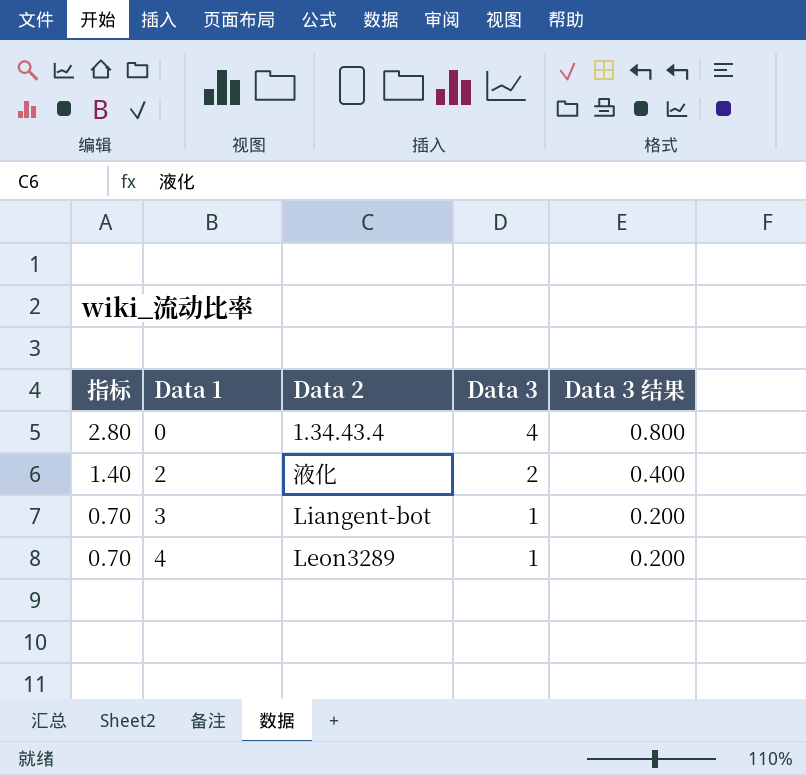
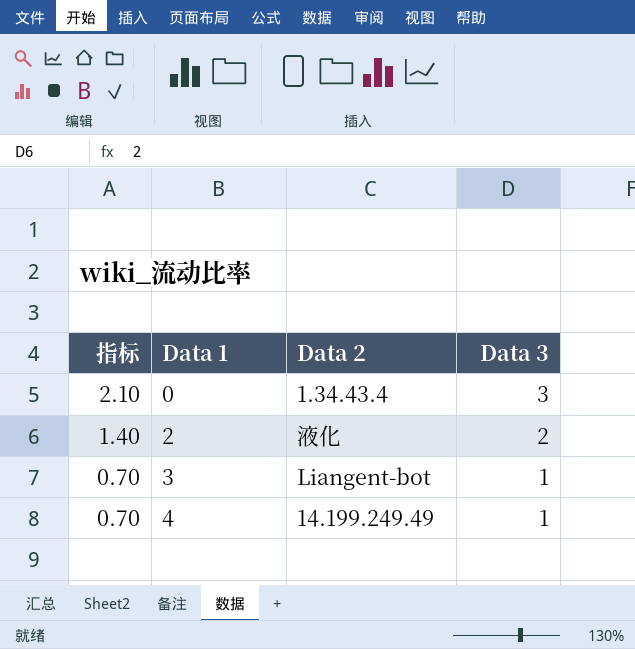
column Data 3 结果 | formula: [Data 3] * 0.2 -> none
0 | 指标: 2.80 -> 2.10
0 | Data 3: 4 -> 3
4 | Data 2: Leon3289 -> 14.199.249.49

